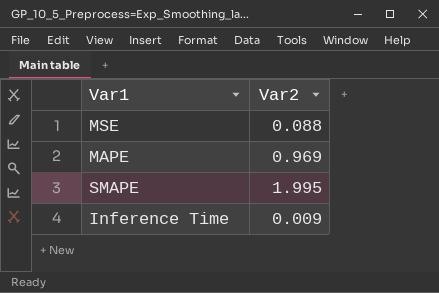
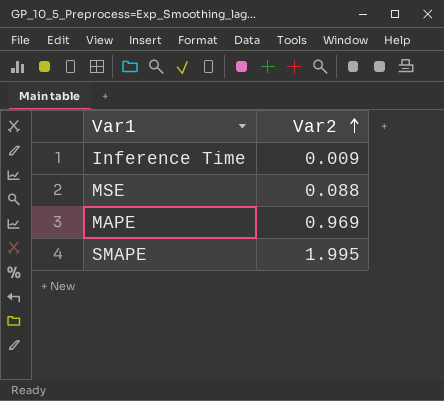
row order: none -> Var2 ascending

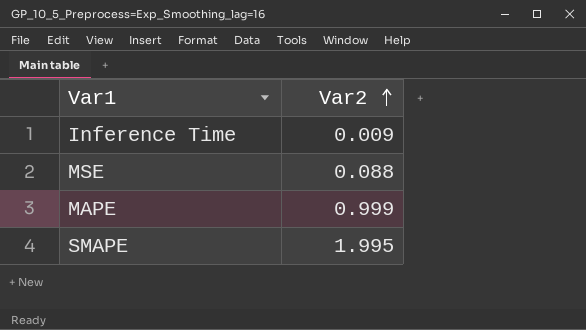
MAPE | Var2: 0.969 -> 0.999

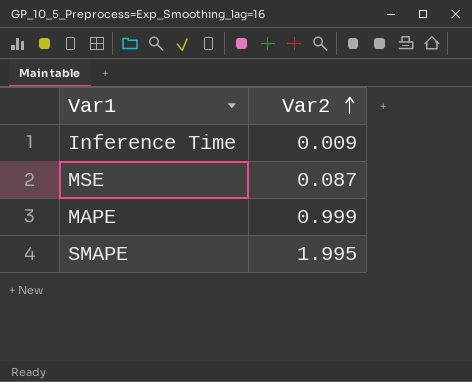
MSE | Var2: 0.088 -> 0.087

